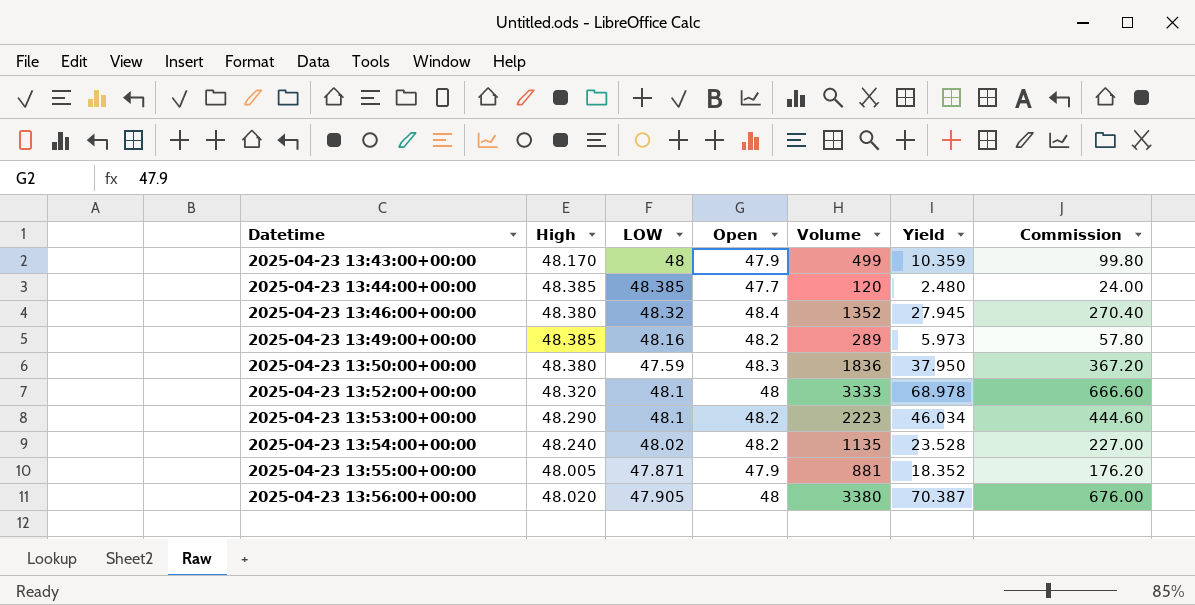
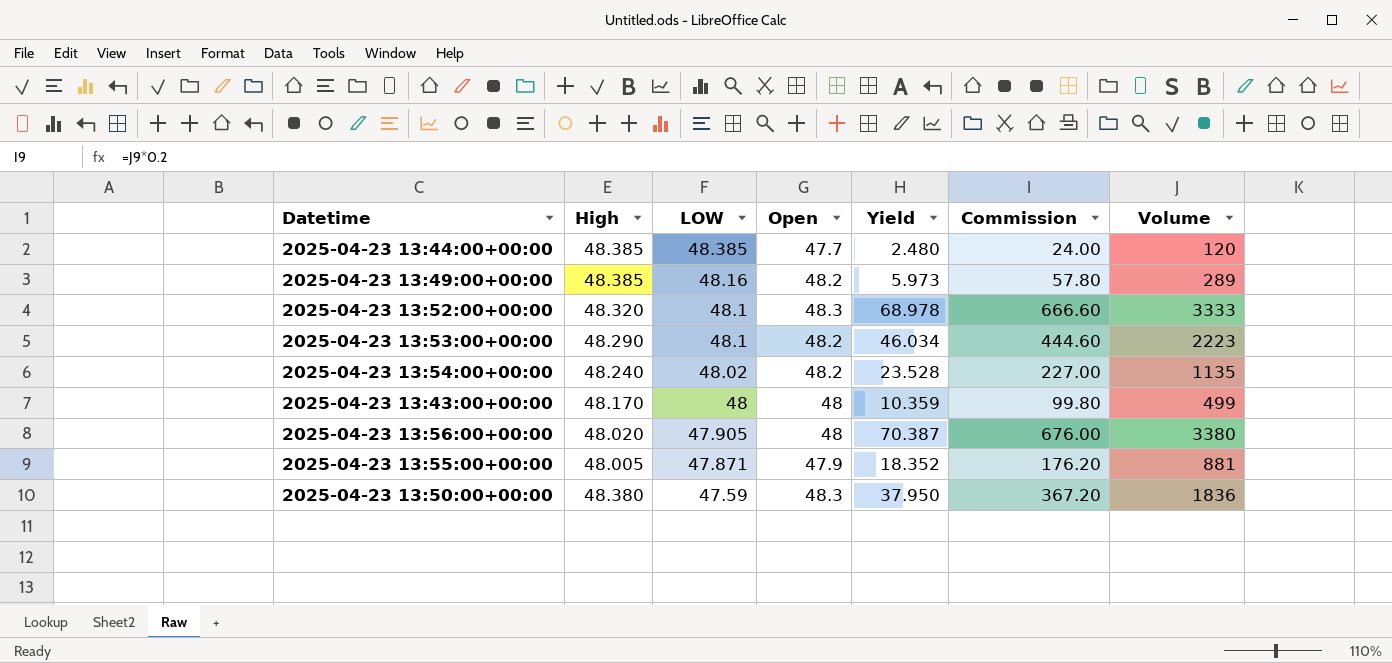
row order: Datetime ascending -> LOW descending
column Volume | position: 5 -> 7
row 2025-04-23 13:46:00+00:00: 48.380 | 48.32 | 48.4 | 1352 | 27.945 | 270.40 -> none
2025-04-23 13:52:00+00:00 | Open: 48 -> 48.3
2025-04-23 13:43:00+00:00 | Open: 47.9 -> 48

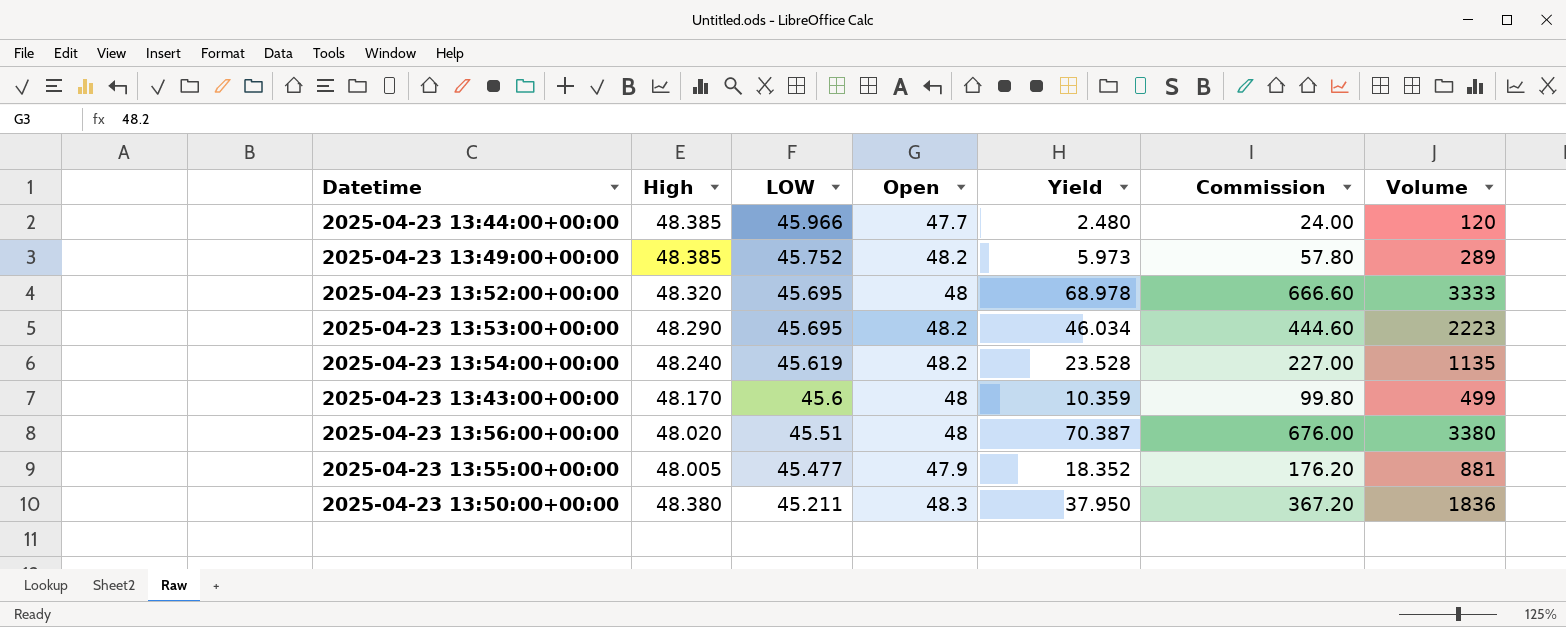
2025-04-23 13:44:00+00:00 | LOW: 48.385 -> 45.966
2025-04-23 13:49:00+00:00 | LOW: 48.16 -> 45.752
2025-04-23 13:52:00+00:00 | LOW: 48.1 -> 45.695
2025-04-23 13:52:00+00:00 | Open: 48.3 -> 48
2025-04-23 13:53:00+00:00 | LOW: 48.1 -> 45.695
2025-04-23 13:54:00+00:00 | LOW: 48.02 -> 45.619
2025-04-23 13:43:00+00:00 | LOW: 48 -> 45.6
2025-04-23 13:56:00+00:00 | LOW: 47.905 -> 45.51
2025-04-23 13:55:00+00:00 | LOW: 47.871 -> 45.477
2025-04-23 13:50:00+00:00 | LOW: 47.59 -> 45.211

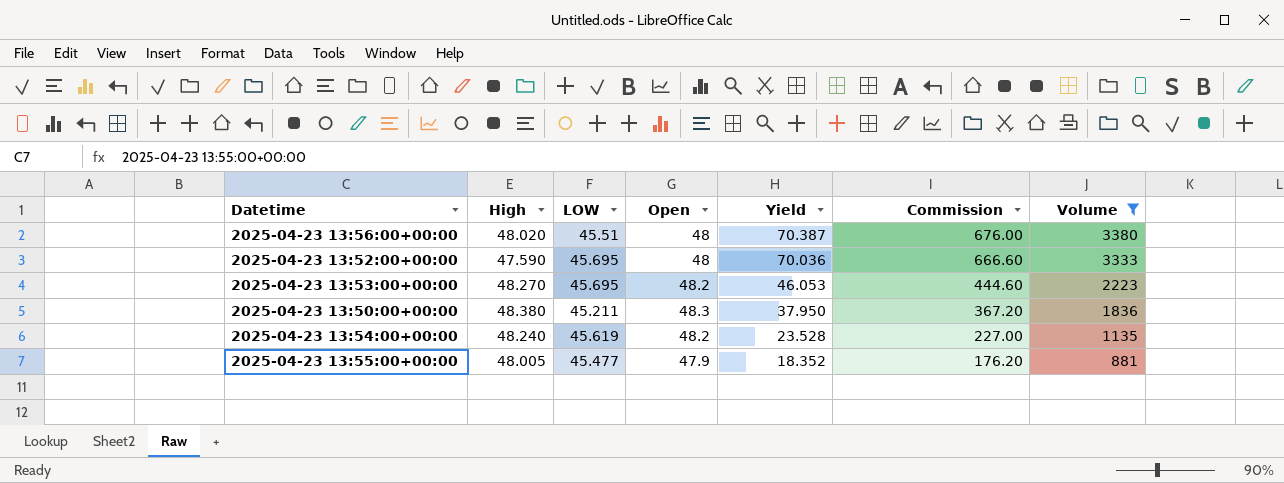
filter: none -> Volume >= 881
row order: LOW descending -> Yield descending
2025-04-23 13:52:00+00:00 | High: 48.320 -> 47.590
2025-04-23 13:52:00+00:00 | Yield: 68.978 -> 70.036
2025-04-23 13:53:00+00:00 | High: 48.290 -> 48.270
2025-04-23 13:53:00+00:00 | Yield: 46.034 -> 46.053

